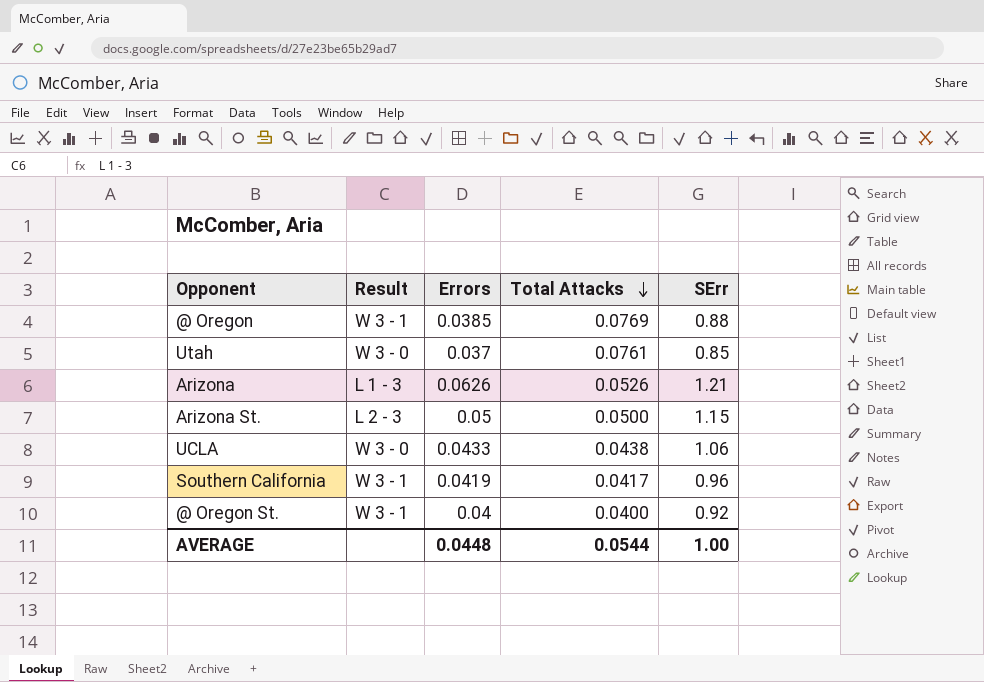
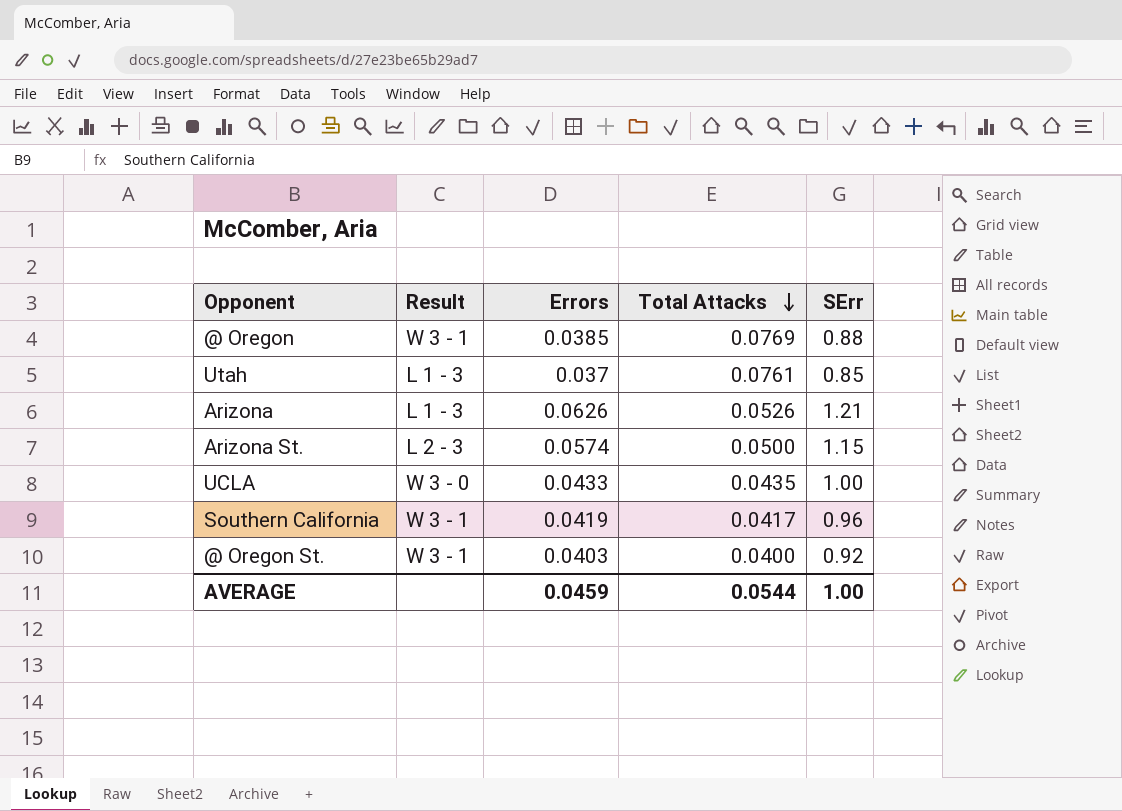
Utah | Result: W 3 - 0 -> L 1 - 3
Arizona St. | Errors: 0.05 -> 0.0574
UCLA | Total Attacks: 0.0438 -> 0.0435
UCLA | SErr: 1.06 -> 1.00
@ Oregon St. | Errors: 0.04 -> 0.0403
AVERAGE | Errors: 0.0448 -> 0.0459

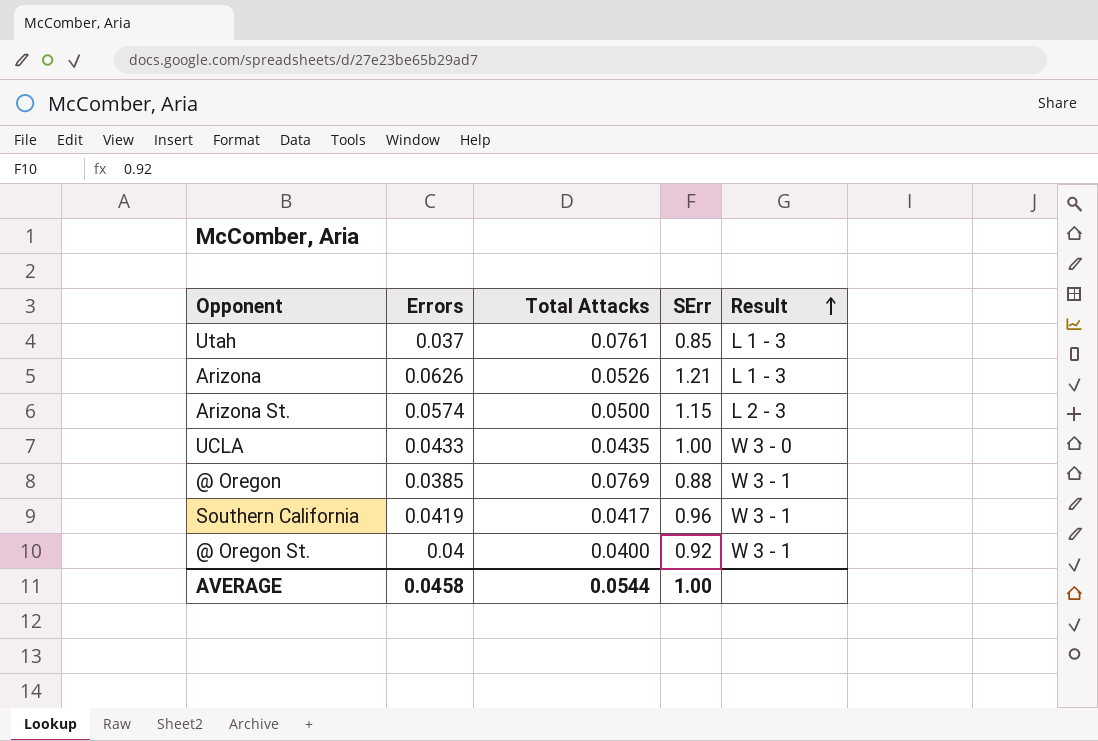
row order: Total Attacks descending -> Result ascending
column Result | position: 2 -> 5
@ Oregon St. | Errors: 0.0403 -> 0.04
AVERAGE | Errors: 0.0459 -> 0.0458

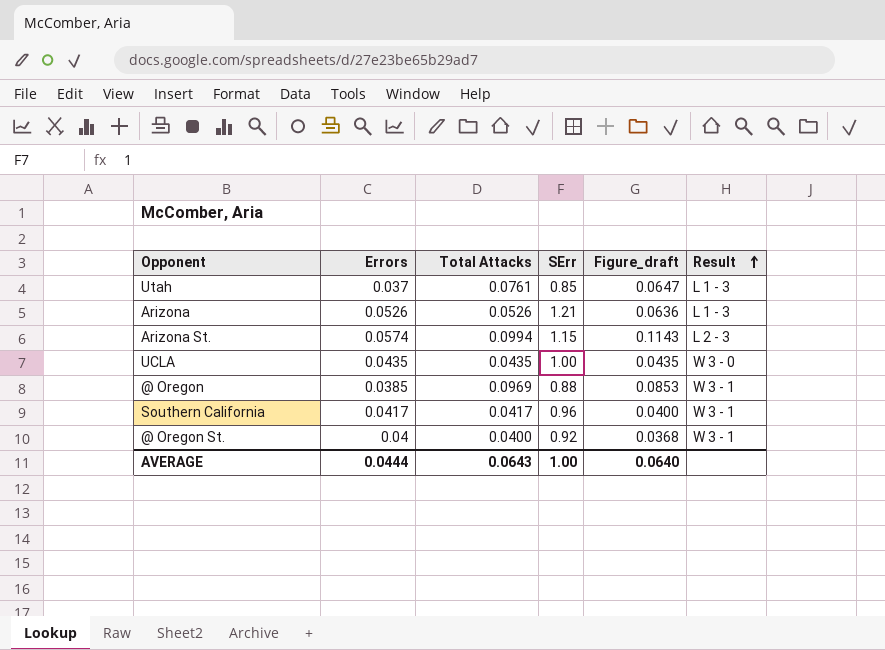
column Figure_draft | formula: none -> [Total Attacks] * [SErr]
Arizona | Errors: 0.0626 -> 0.0526
Arizona St. | Total Attacks: 0.0500 -> 0.0994
UCLA | Errors: 0.0433 -> 0.0435
@ Oregon | Total Attacks: 0.0769 -> 0.0969
Southern California | Errors: 0.0419 -> 0.0417
AVERAGE | Errors: 0.0458 -> 0.0444
AVERAGE | Total Attacks: 0.0544 -> 0.0643

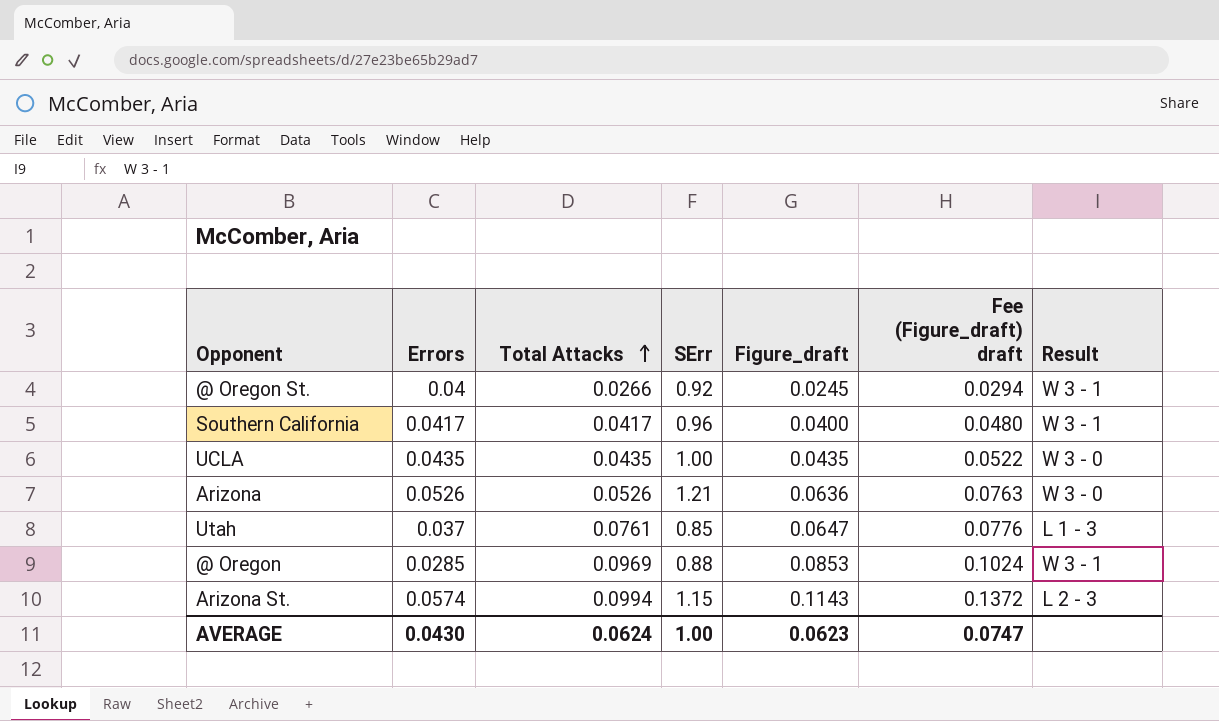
row order: Result ascending -> Total Attacks ascending
column Fee (Figure_draft) draft | formula: none -> [Figure_draft] * 1.2
@ Oregon St. | Total Attacks: 0.0400 -> 0.0266
@ Oregon St. | Figure_draft: 0.0368 -> 0.0245
Arizona | Result: L 1 - 3 -> W 3 - 0
@ Oregon | Errors: 0.0385 -> 0.0285
AVERAGE | Errors: 0.0444 -> 0.0430
AVERAGE | Total Attacks: 0.0643 -> 0.0624
AVERAGE | Figure_draft: 0.0640 -> 0.0623

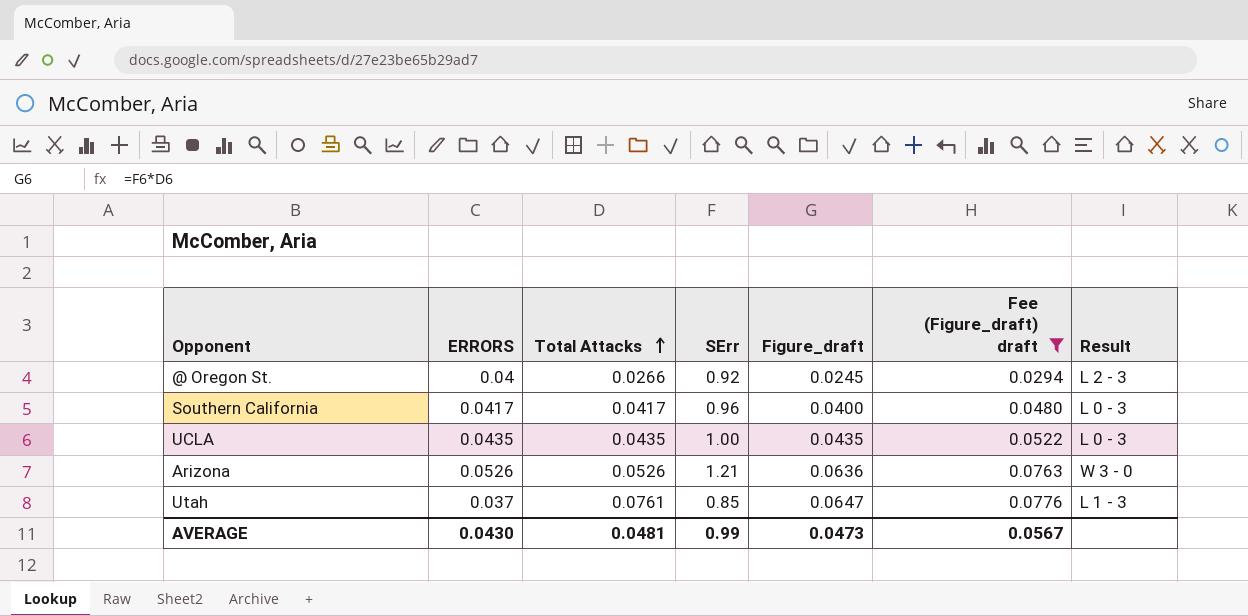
filter: none -> Fee (Figure_draft) draft <= 0.0776
column name: Errors -> ERRORS
@ Oregon St. | Result: W 3 - 1 -> L 2 - 3
Southern California | Result: W 3 - 1 -> L 0 - 3
UCLA | Result: W 3 - 0 -> L 0 - 3
AVERAGE | Total Attacks: 0.0624 -> 0.0481
AVERAGE | SErr: 1.00 -> 0.99
AVERAGE | Figure_draft: 0.0623 -> 0.0473
AVERAGE | Fee (Figure_draft) draft: 0.0747 -> 0.0567

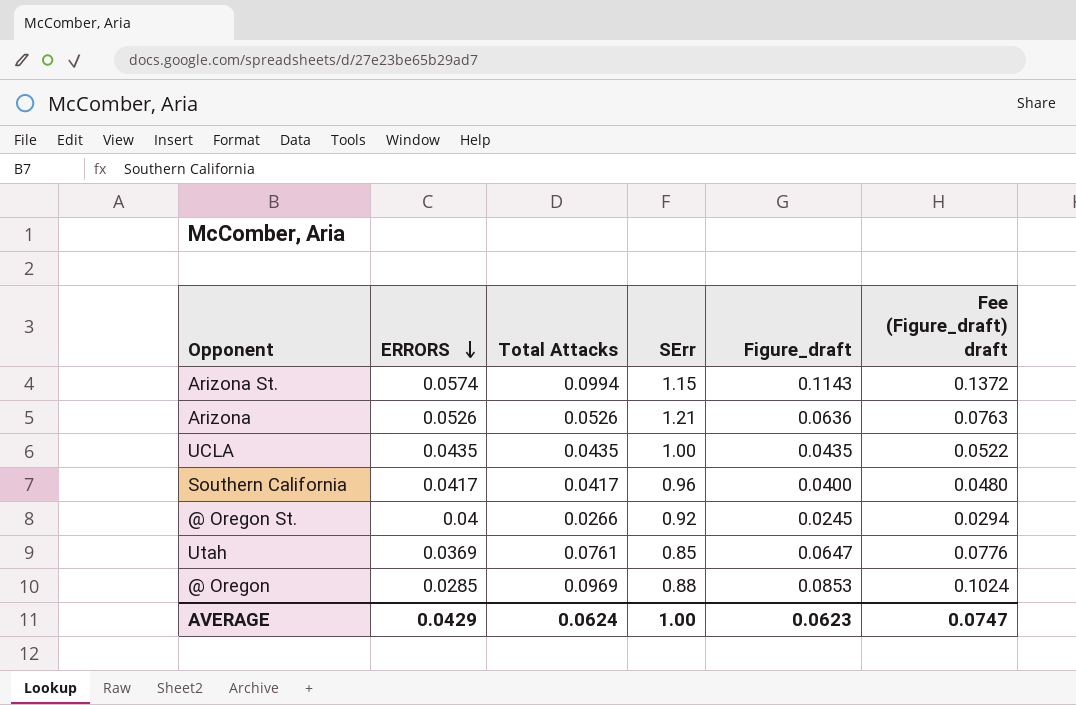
filter: Fee (Figure_draft) draft <= 0.0776 -> none
row order: Total Attacks ascending -> ERRORS descending
column Result | position: 7 -> none
Utah | ERRORS: 0.037 -> 0.0369
AVERAGE | ERRORS: 0.0430 -> 0.0429
AVERAGE | Total Attacks: 0.0481 -> 0.0624
AVERAGE | SErr: 0.99 -> 1.00
AVERAGE | Figure_draft: 0.0473 -> 0.0623
AVERAGE | Fee (Figure_draft) draft: 0.0567 -> 0.0747

